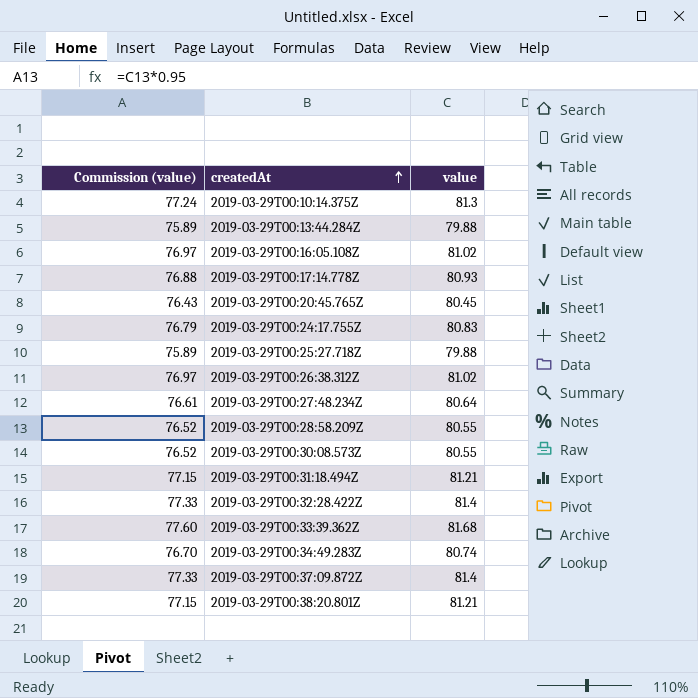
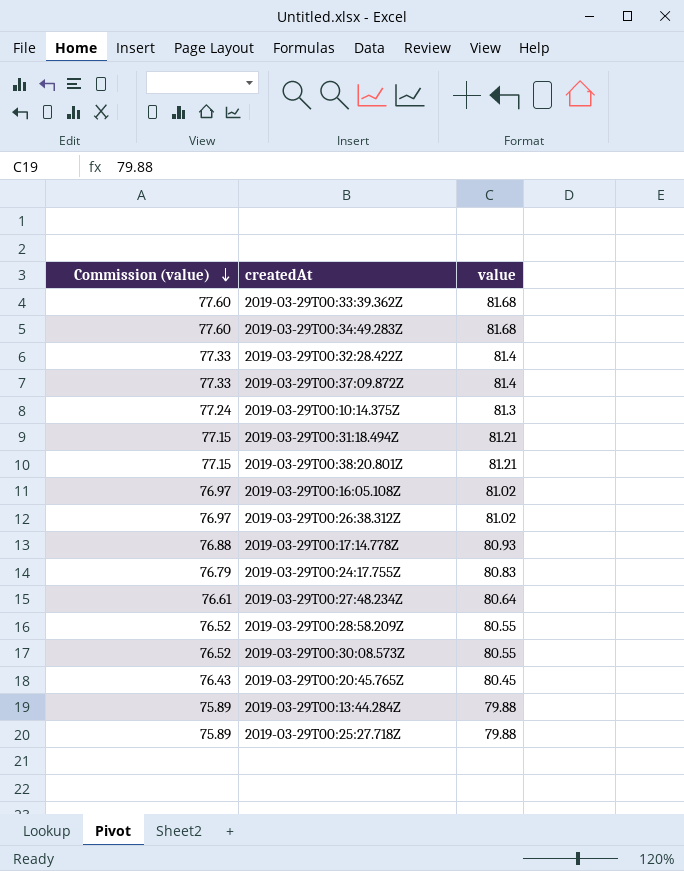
row order: createdAt ascending -> Commission (value) descending
2019-03-29T00:34:49.283Z | Commission (value): 76.70 -> 77.60
2019-03-29T00:34:49.283Z | value: 80.74 -> 81.68

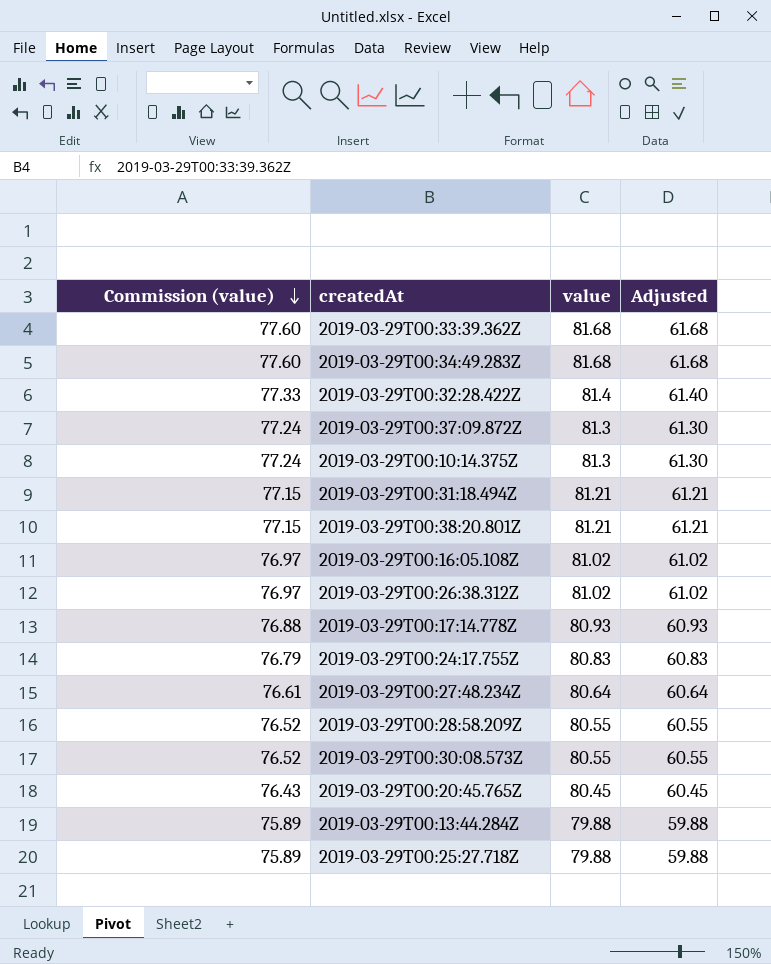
column Adjusted | formula: none -> [value] - 20
2019-03-29T00:37:09.872Z | Commission (value): 77.33 -> 77.24
2019-03-29T00:37:09.872Z | value: 81.4 -> 81.3

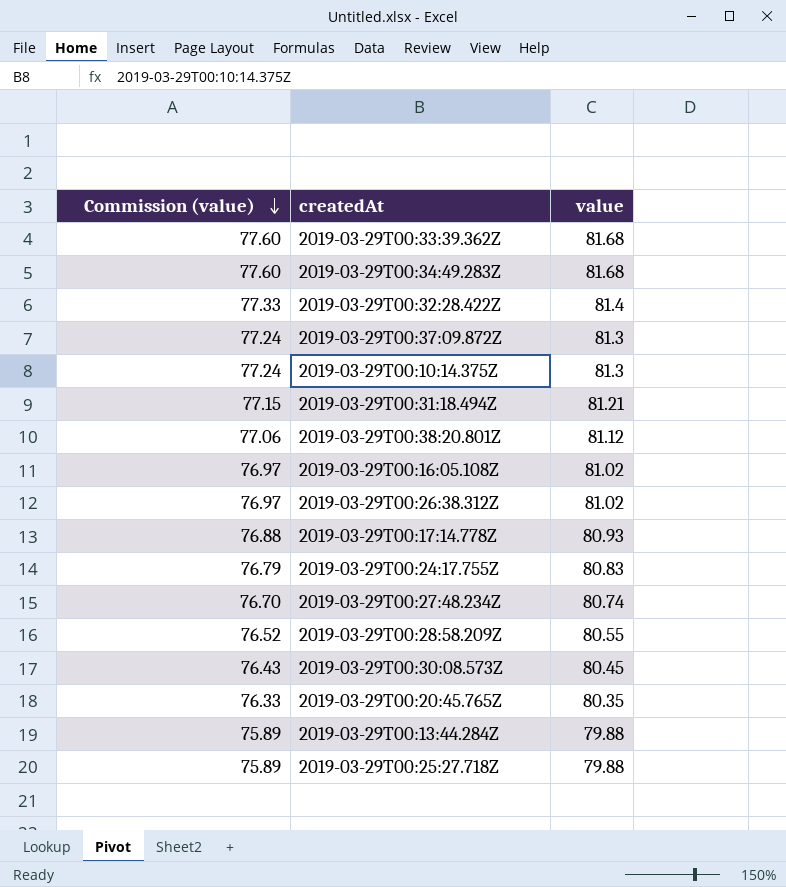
column Adjusted | formula: [value] - 20 -> none
2019-03-29T00:38:20.801Z | Commission (value): 77.15 -> 77.06
2019-03-29T00:38:20.801Z | value: 81.21 -> 81.12
2019-03-29T00:27:48.234Z | Commission (value): 76.61 -> 76.70
2019-03-29T00:27:48.234Z | value: 80.64 -> 80.74
2019-03-29T00:30:08.573Z | Commission (value): 76.52 -> 76.43
2019-03-29T00:30:08.573Z | value: 80.55 -> 80.45
2019-03-29T00:20:45.765Z | Commission (value): 76.43 -> 76.33
2019-03-29T00:20:45.765Z | value: 80.45 -> 80.35

